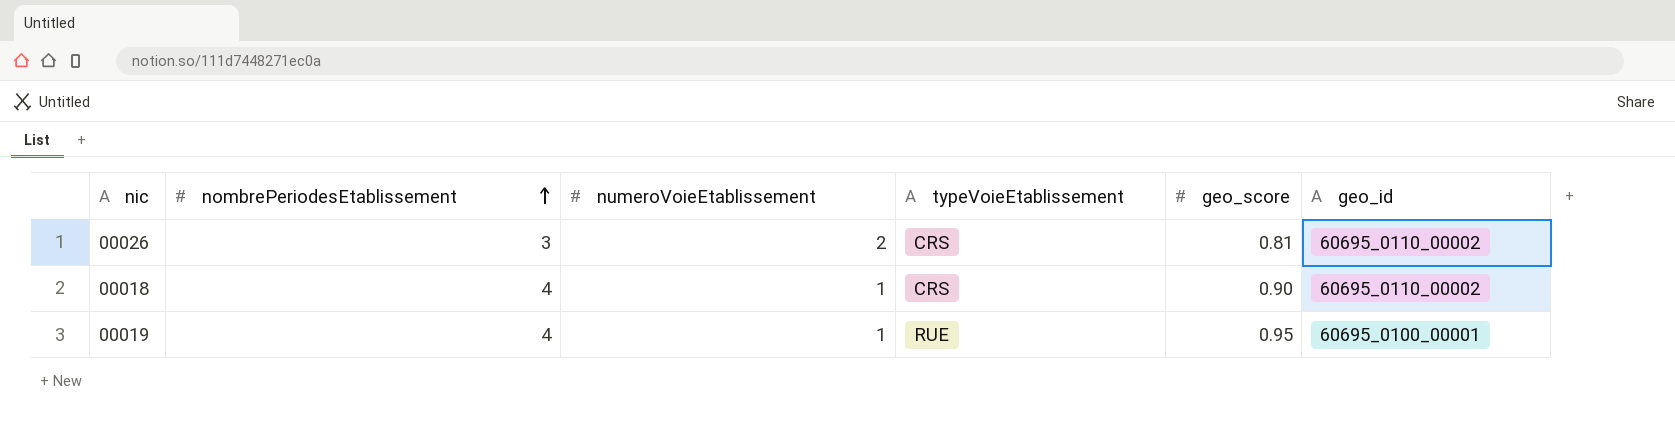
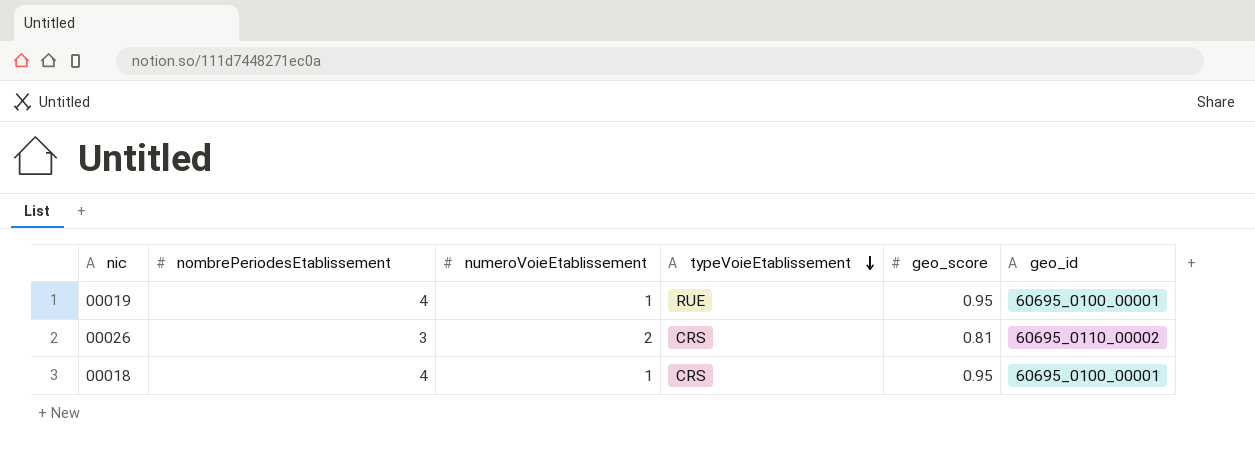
row order: nombrePeriodesEtablissement ascending -> typeVoieEtablissement descending
00018 | geo_score: 0.90 -> 0.95
00018 | geo_id: 60695_0110_00002 -> 60695_0100_00001

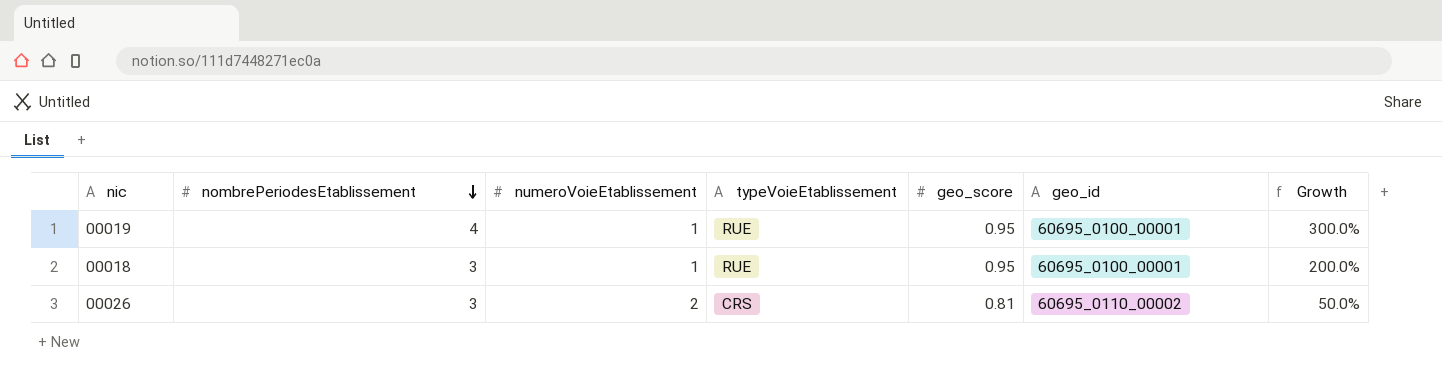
row order: typeVoieEtablissement descending -> nombrePeriodesEtablissement descending
column Growth | formula: none -> ([nombrePeriodesEtablissement] - [numeroVoieEtablissement]) / [numeroVoieEtablissement]
00018 | nombrePeriodesEtablissement: 4 -> 3
00018 | typeVoieEtablissement: CRS -> RUE

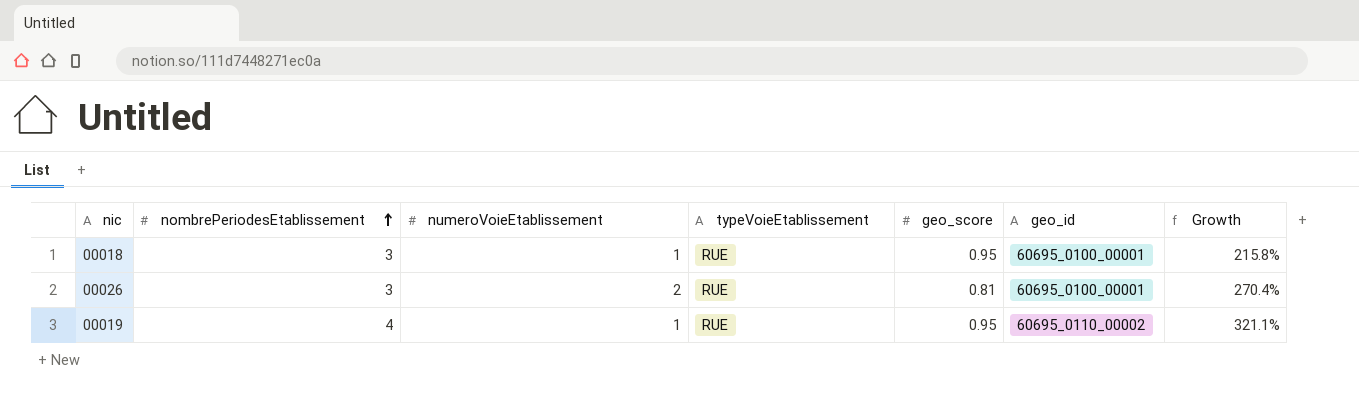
row order: nombrePeriodesEtablissement descending -> nombrePeriodesEtablissement ascending
column Growth | formula: ([nombrePeriodesEtablissement] - [numeroVoieEtablissement]) / [numeroVoieEtablissement] -> ([nombrePeriodesEtablissement] - [geo_score]) / [geo_score]
00026 | typeVoieEtablissement: CRS -> RUE
00026 | geo_id: 60695_0110_00002 -> 60695_0100_00001
00019 | geo_id: 60695_0100_00001 -> 60695_0110_00002

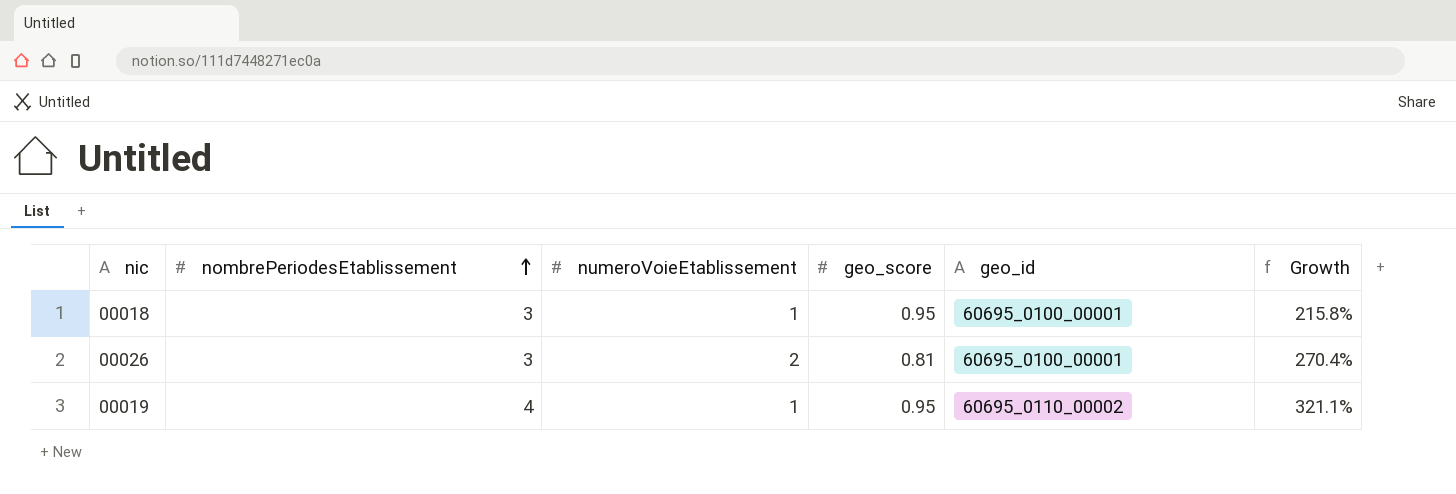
column typeVoieEtablissement | position: 4 -> none

